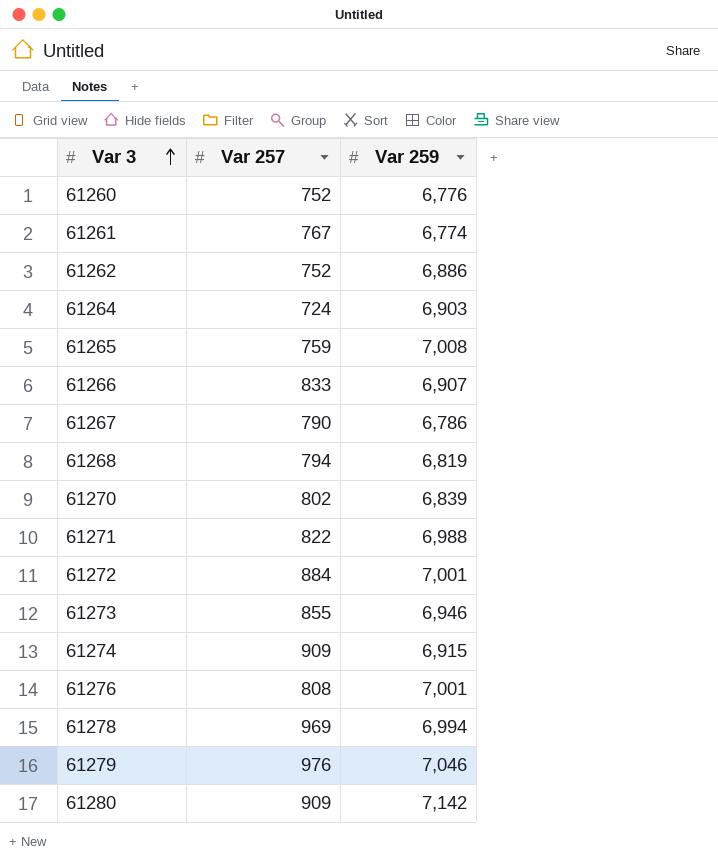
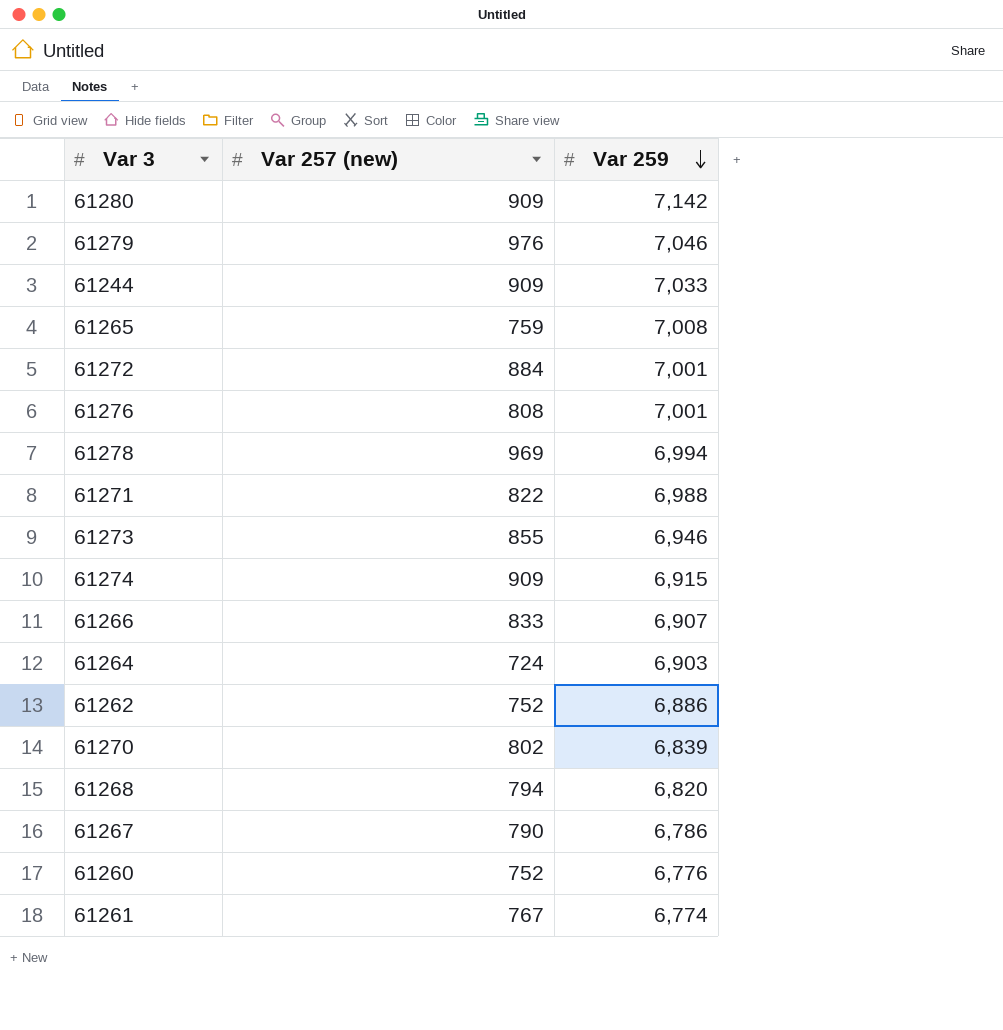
row order: Var 3 ascending -> Var 259 descending
column name: Var 257 -> Var 257 (new)
row 61244: none -> 909 | 7,033
61268 | Var 259: 6,819 -> 6,820

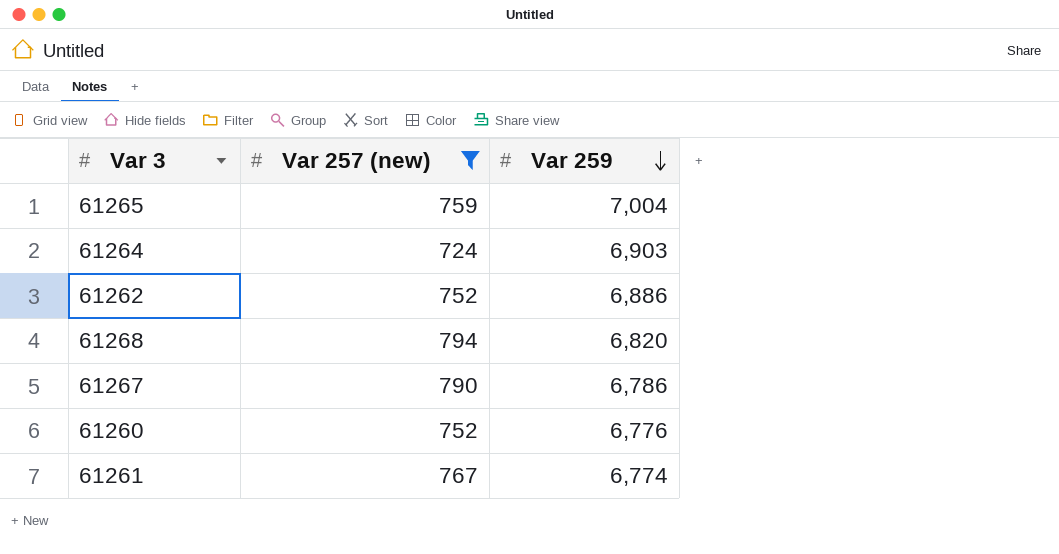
filter: none -> Var 257 (new) <= 794
61265 | Var 259: 7,008 -> 7,004

